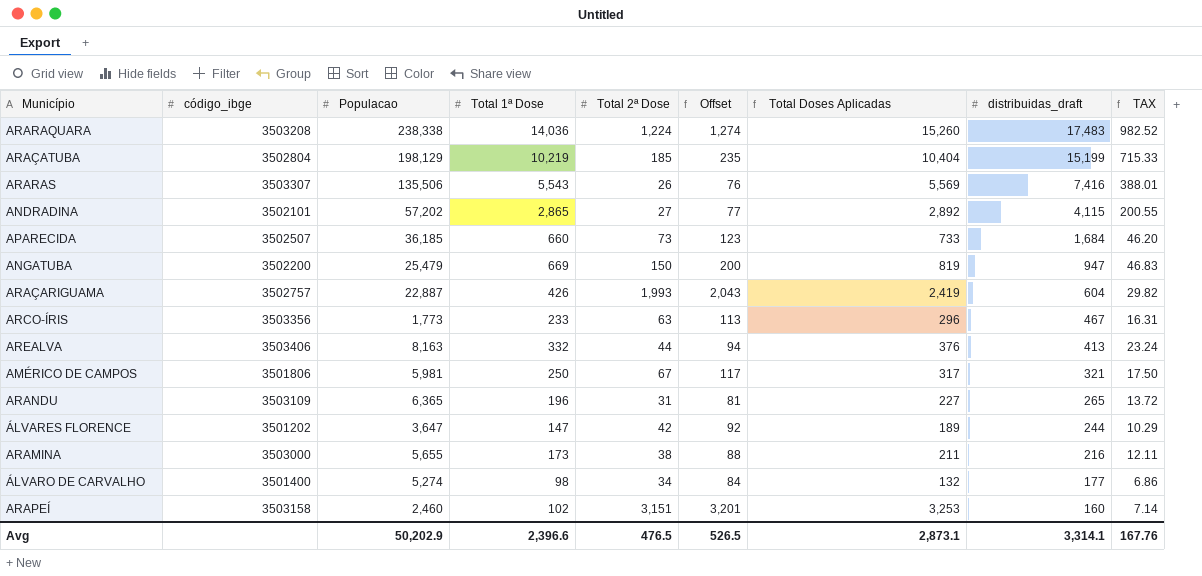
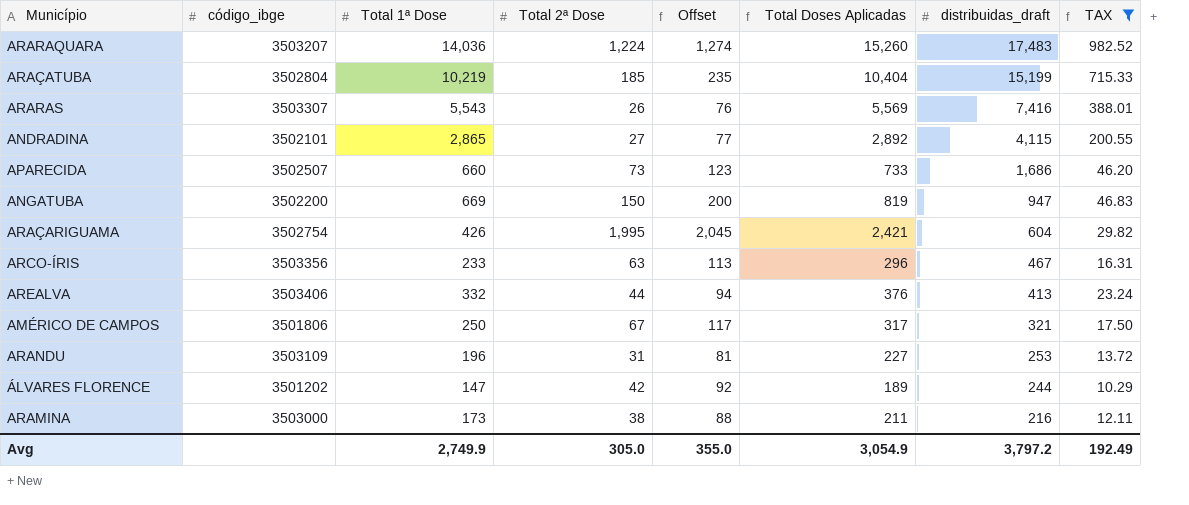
filter: none -> TAX >= 10.29
column Populacao | position: 3 -> none
ARARAQUARA | código_ibge: 3503208 -> 3503207
APARECIDA | distribuidas_draft: 1,684 -> 1,686
ARAÇARIGUAMA | código_ibge: 3502757 -> 3502754
ARAÇARIGUAMA | Total 2ª Dose: 1,993 -> 1,995
ARAÇARIGUAMA | Offset: 2,043 -> 2,045
ARAÇARIGUAMA | Total Doses Aplicadas: 2,419 -> 2,421
ARANDU | distribuidas_draft: 265 -> 253
Avg | Total 1ª Dose: 2,396.6 -> 2,749.9
Avg | Total 2ª Dose: 476.5 -> 305.0
Avg | Offset: 526.5 -> 355.0
Avg | Total Doses Aplicadas: 2,873.1 -> 3,054.9
Avg | distribuidas_draft: 3,314.1 -> 3,797.2
Avg | TAX: 167.76 -> 192.49

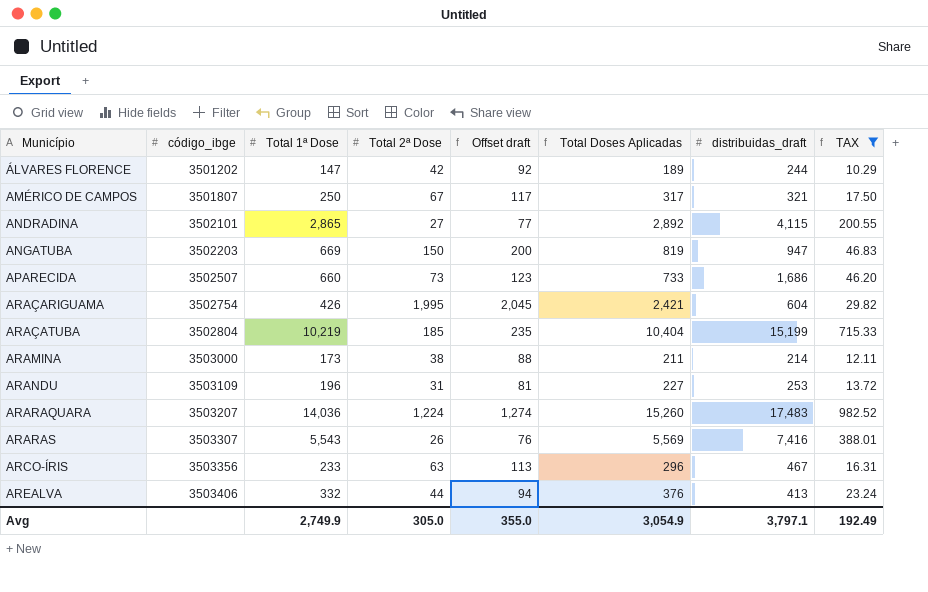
row order: distribuidas_draft descending -> Município ascending
column name: Offset -> Offset draft
AMÉRICO DE CAMPOS | código_ibge: 3501806 -> 3501807
ANGATUBA | código_ibge: 3502200 -> 3502203
ARAMINA | distribuidas_draft: 216 -> 214
Avg | distribuidas_draft: 3,797.2 -> 3,797.1

